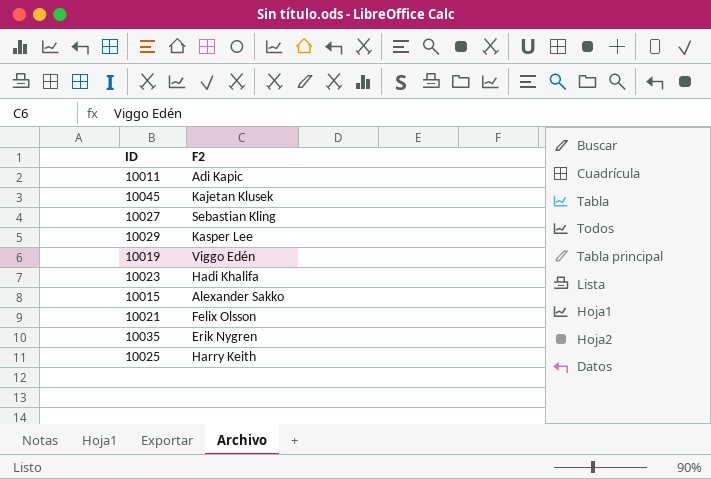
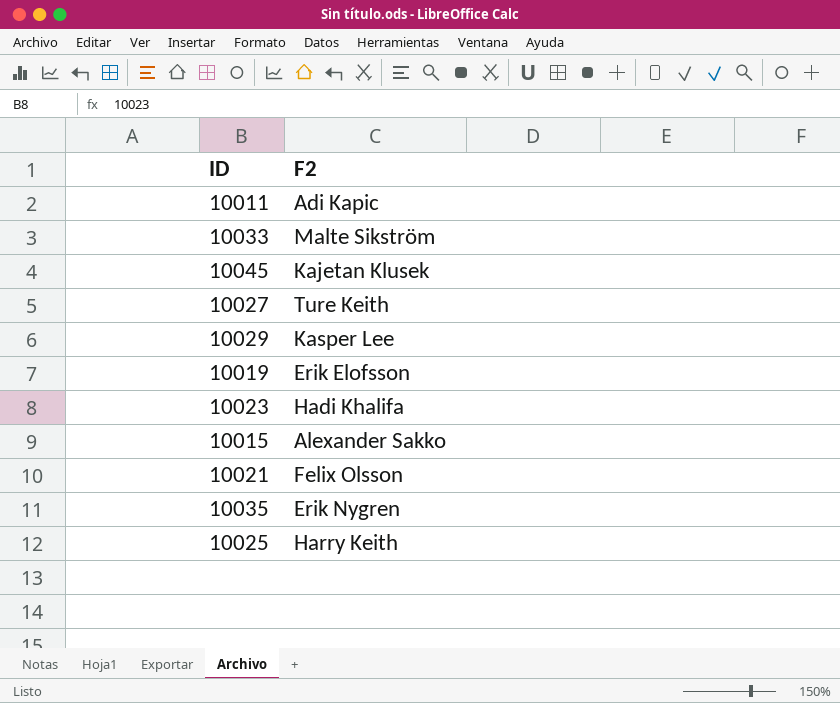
row 10033: none -> Malte Sikström
10027 | F2: Sebastian Kling -> Ture Keith
10019 | F2: Viggo Edén -> Erik Elofsson

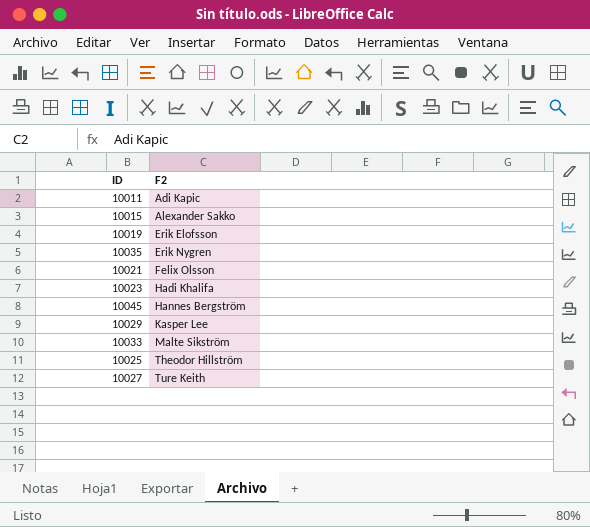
row order: none -> F2 ascending
10045 | F2: Kajetan Klusek -> Hannes Bergström
10025 | F2: Harry Keith -> Theodor Hillström

